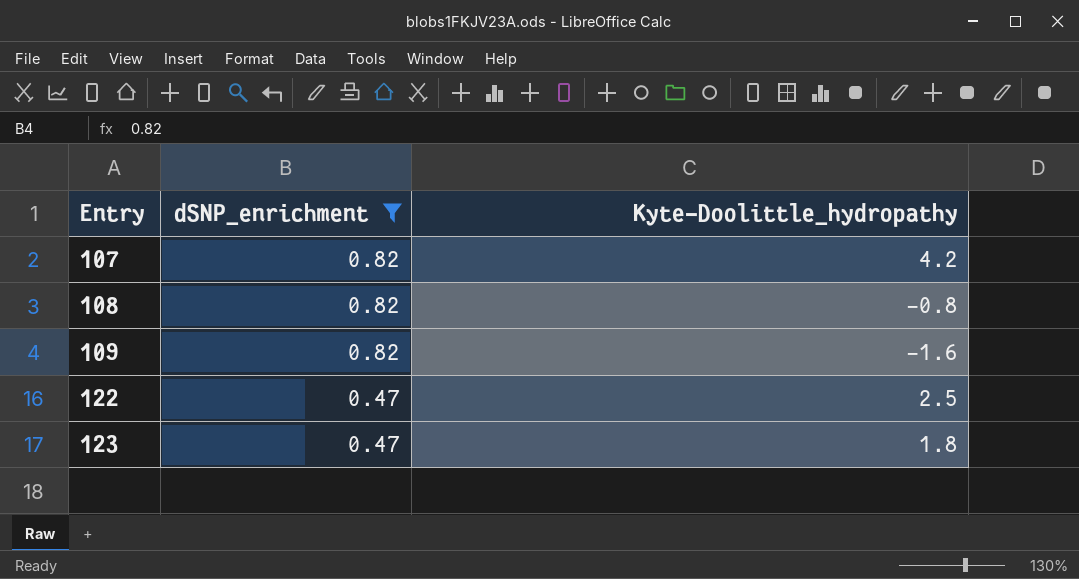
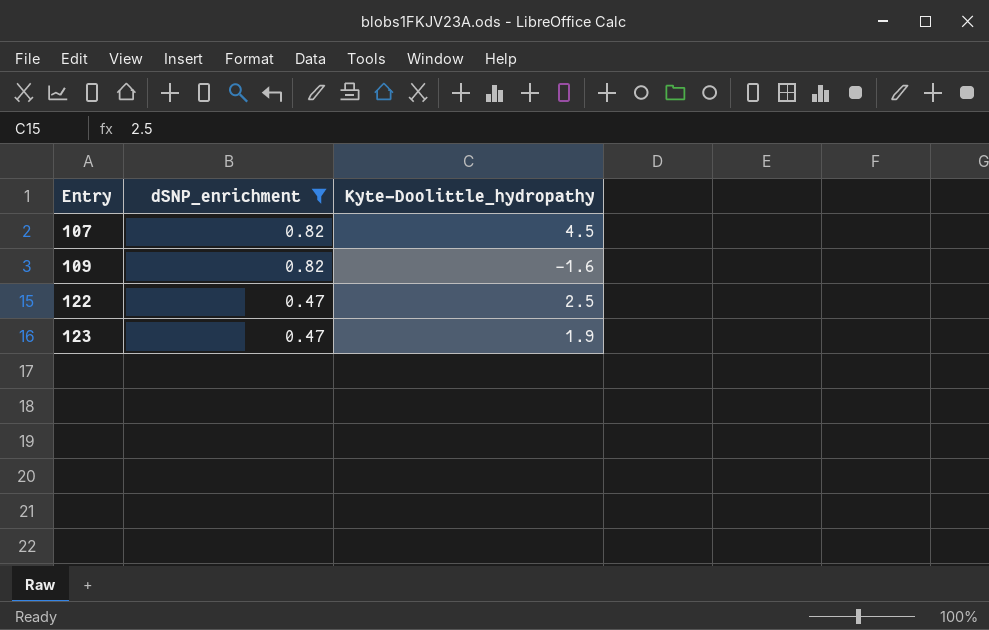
row 108: 0.82 | -0.8 -> none
107 | Kyte-Doolittle_hydropathy: 4.2 -> 4.5
123 | Kyte-Doolittle_hydropathy: 1.8 -> 1.9

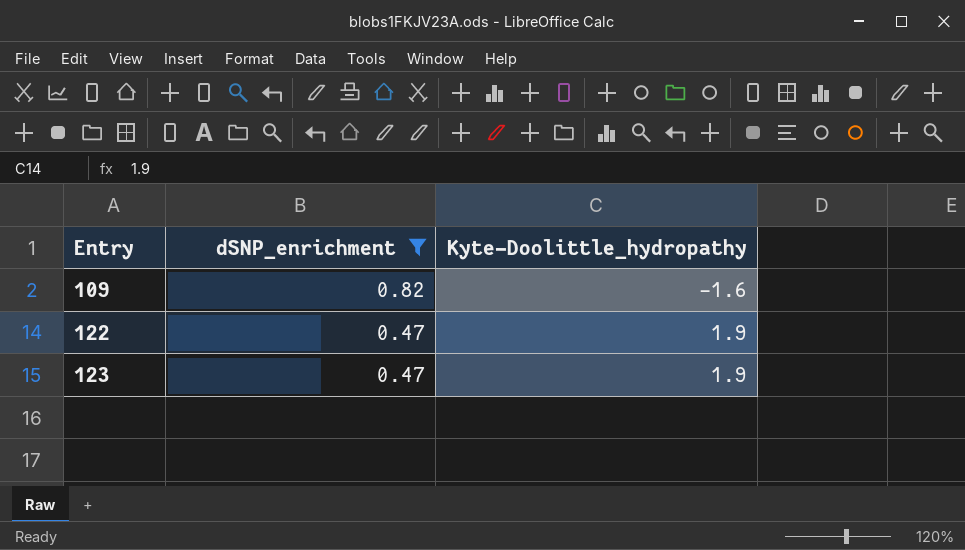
row 107: 0.82 | 4.5 -> none
122 | Kyte-Doolittle_hydropathy: 2.5 -> 1.9

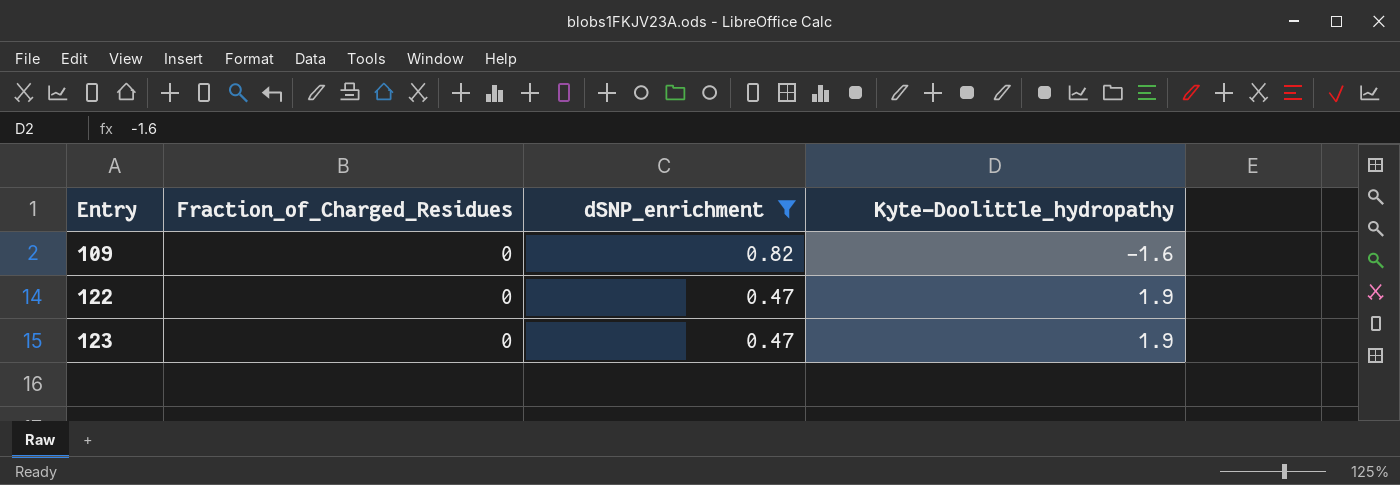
column Fraction_of_Charged_Residues | position: none -> 2

